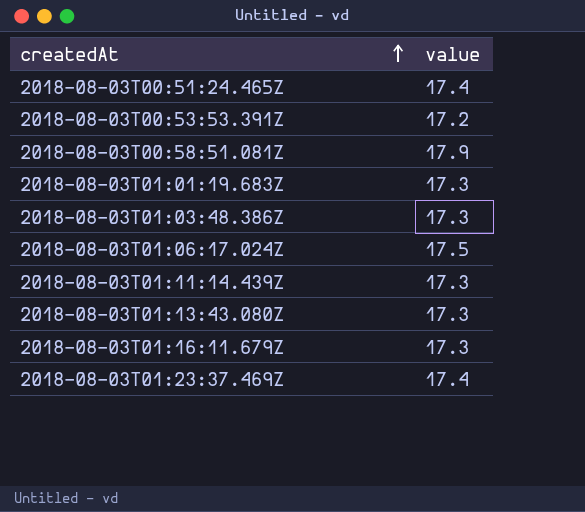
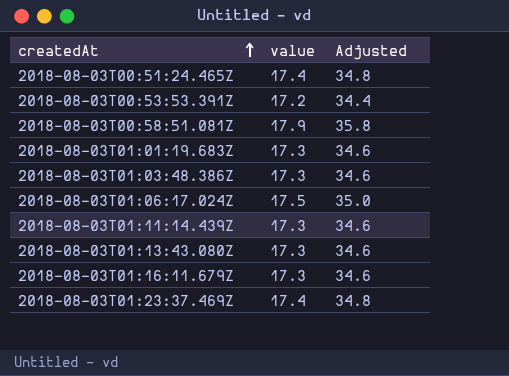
column Adjusted | formula: none -> [value] * 2

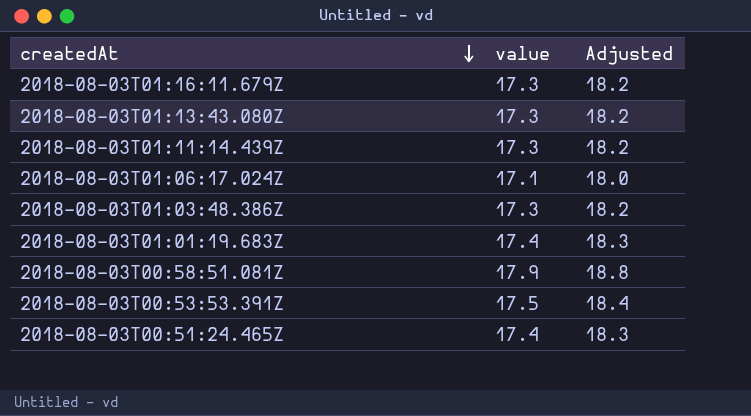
row order: createdAt ascending -> createdAt descending
column Adjusted | formula: [value] * 2 -> [value] * 1.05
row 2018-08-03T01:23:37.469Z: 17.4 | 34.8 -> none
2018-08-03T01:06:17.024Z | value: 17.5 -> 17.1
2018-08-03T01:01:19.683Z | value: 17.3 -> 17.4
2018-08-03T00:53:53.391Z | value: 17.2 -> 17.5

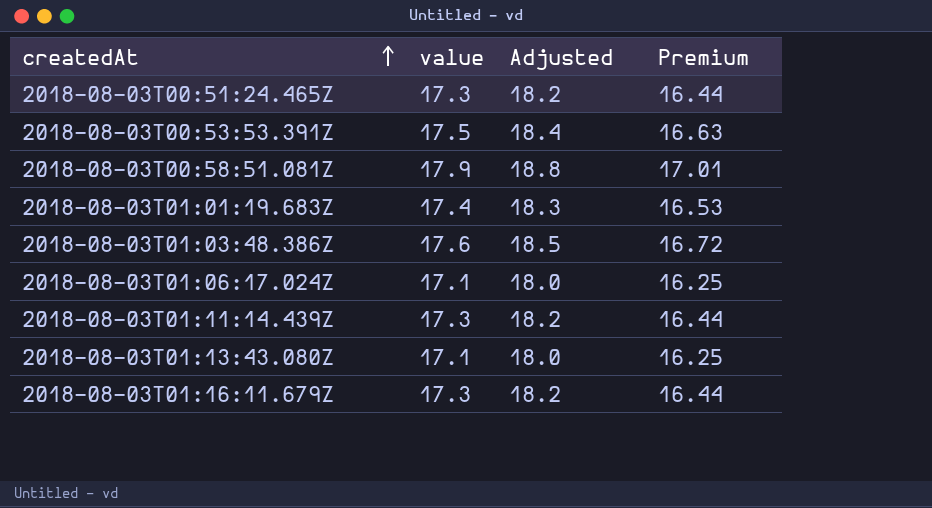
row order: createdAt descending -> createdAt ascending
column Premium | formula: none -> [value] * 0.95
2018-08-03T00:51:24.465Z | value: 17.4 -> 17.3
2018-08-03T00:51:24.465Z | Adjusted: 18.3 -> 18.2
2018-08-03T01:03:48.386Z | value: 17.3 -> 17.6
2018-08-03T01:03:48.386Z | Adjusted: 18.2 -> 18.5
2018-08-03T01:13:43.080Z | value: 17.3 -> 17.1
2018-08-03T01:13:43.080Z | Adjusted: 18.2 -> 18.0

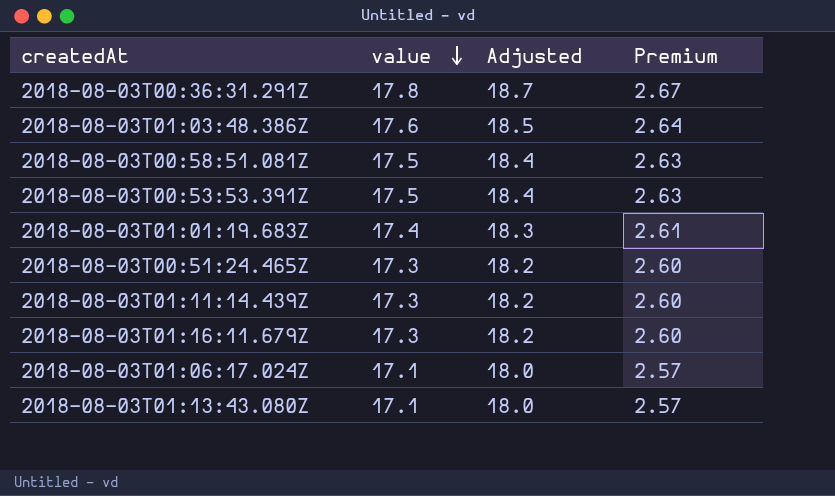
row order: createdAt ascending -> value descending
column Premium | formula: [value] * 0.95 -> [value] * 0.15
row 2018-08-03T00:36:31.291Z: none -> 17.8 | 18.7 | 2.67
2018-08-03T00:58:51.081Z | value: 17.9 -> 17.5
2018-08-03T00:58:51.081Z | Adjusted: 18.8 -> 18.4

